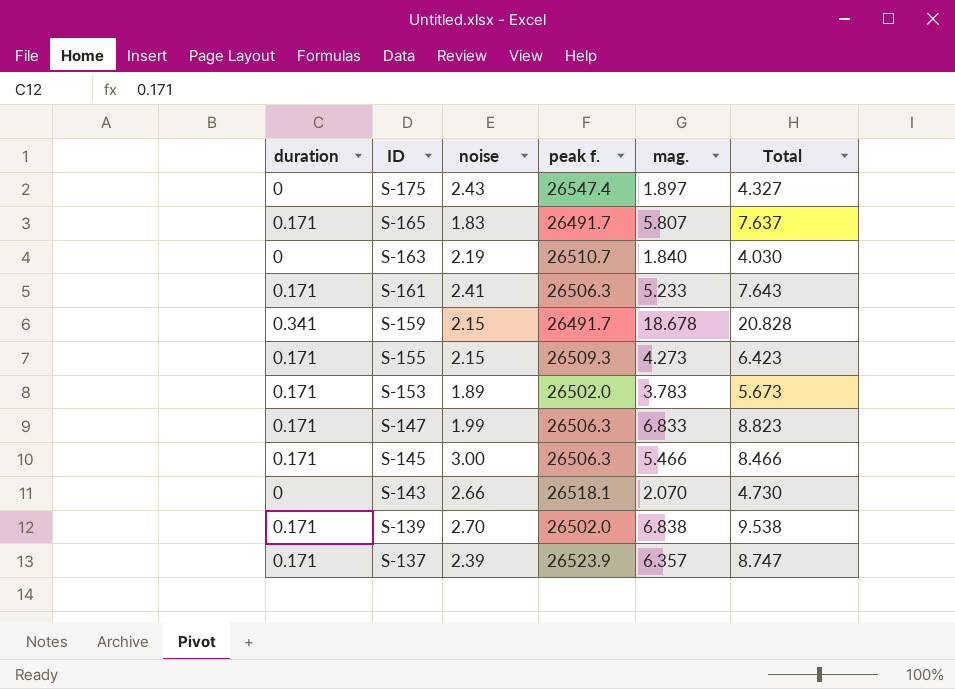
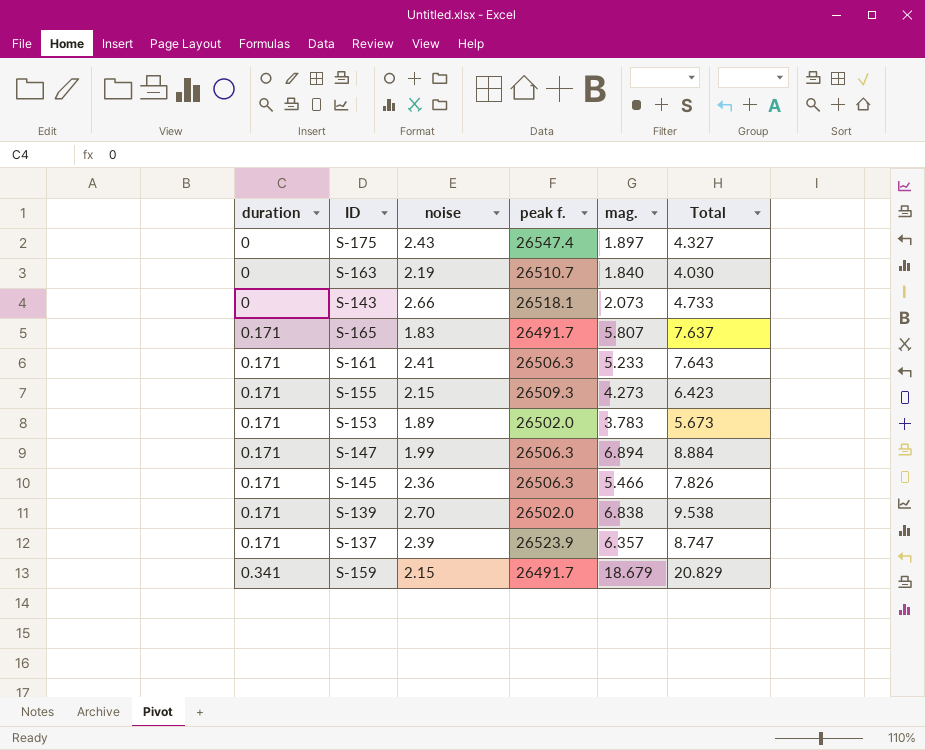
row order: ID descending -> duration ascending
S-143 | mag.: 2.070 -> 2.073
S-143 | Total: 4.730 -> 4.733
S-147 | mag.: 6.833 -> 6.894
S-147 | Total: 8.823 -> 8.884
S-145 | noise: 3.00 -> 2.36
S-145 | Total: 8.466 -> 7.826
S-159 | mag.: 18.678 -> 18.679
S-159 | Total: 20.828 -> 20.829

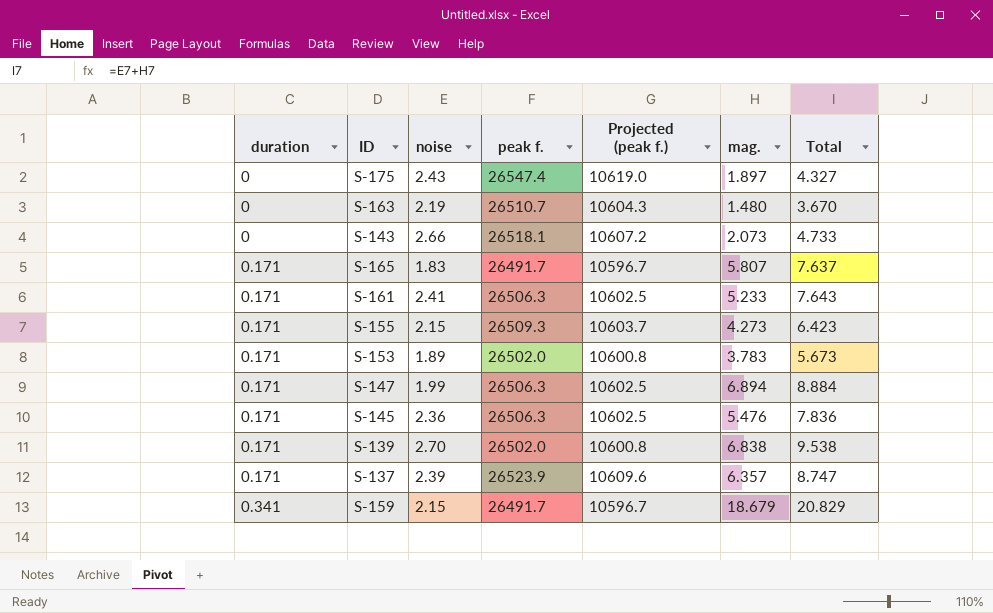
column Projected (peak f.) | formula: none -> [peak f.] * 0.4
S-163 | mag.: 1.840 -> 1.480
S-163 | Total: 4.030 -> 3.670
S-145 | mag.: 5.466 -> 5.476
S-145 | Total: 7.826 -> 7.836

